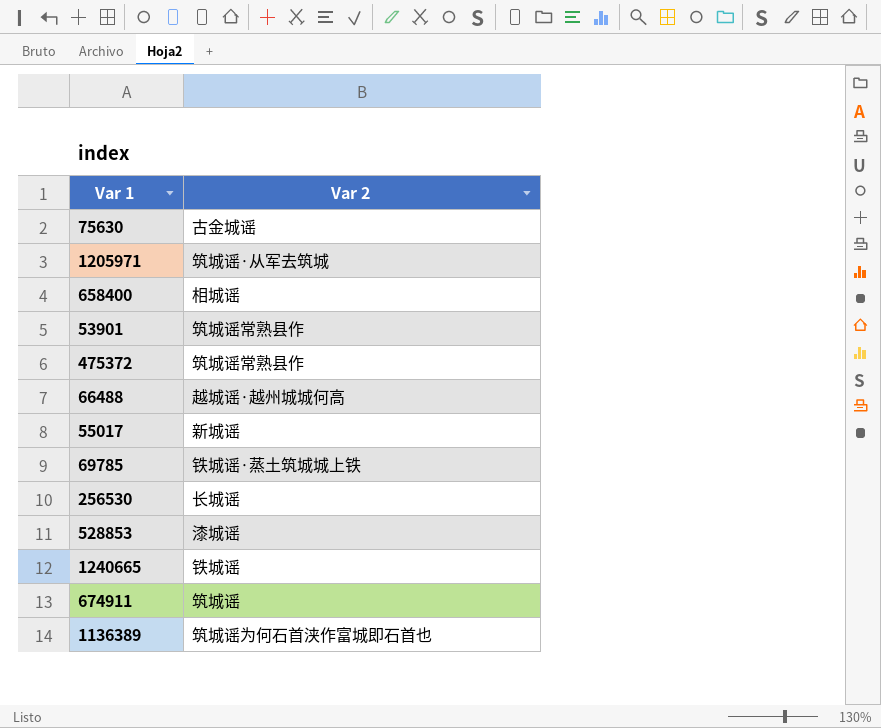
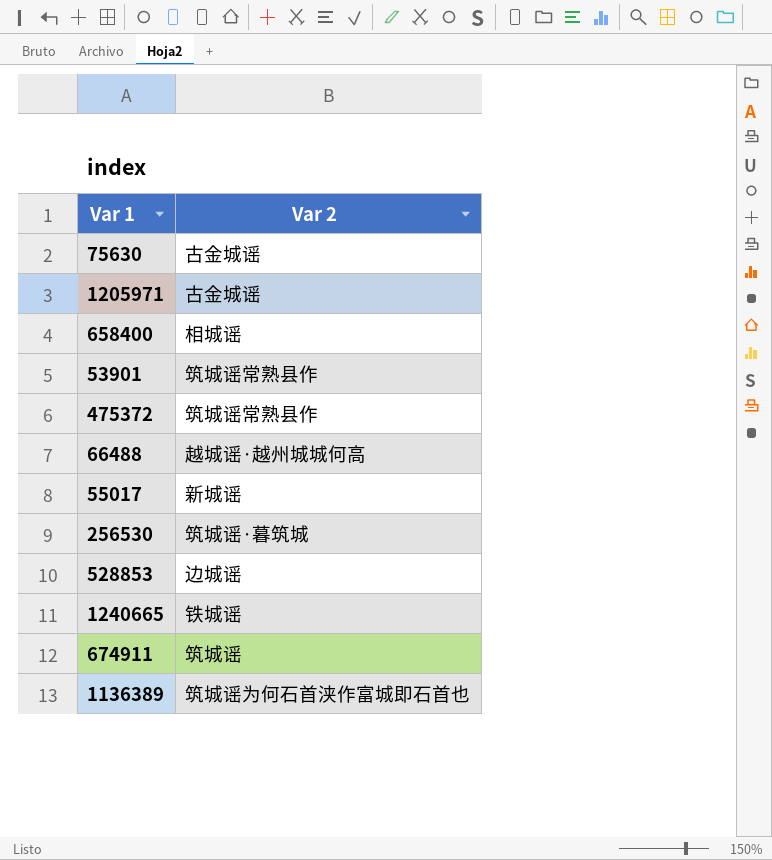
row 69785: 铁城谣·蒸土筑城城上铁 -> none
1205971 | Var 2: 筑城谣·从军去筑城 -> 古金城谣
256530 | Var 2: 长城谣 -> 筑城谣·暮筑城
528853 | Var 2: 漆城谣 -> 边城谣

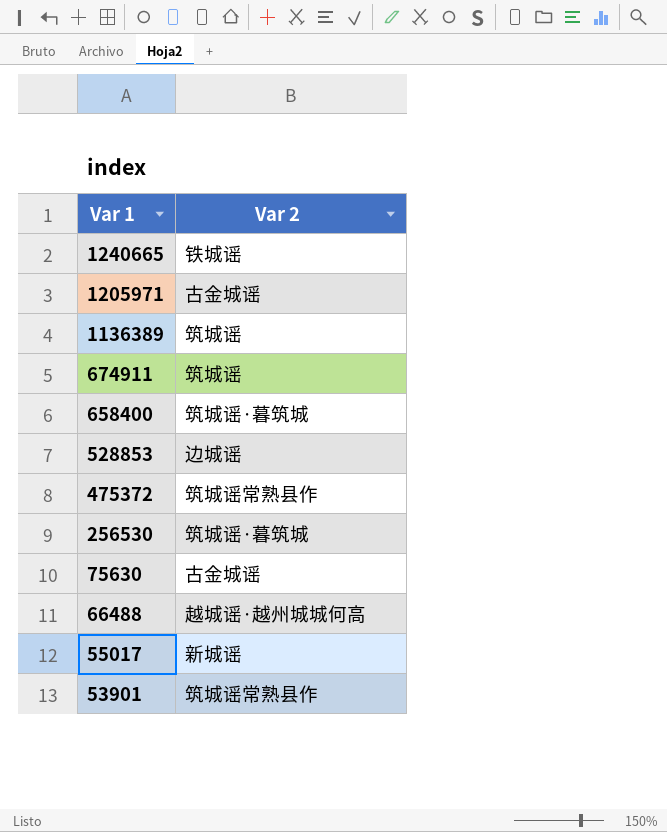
row order: none -> Var 1 descending
1136389 | Var 2: 筑城谣为何石首浃作富城即石首也 -> 筑城谣
658400 | Var 2: 相城谣 -> 筑城谣·暮筑城

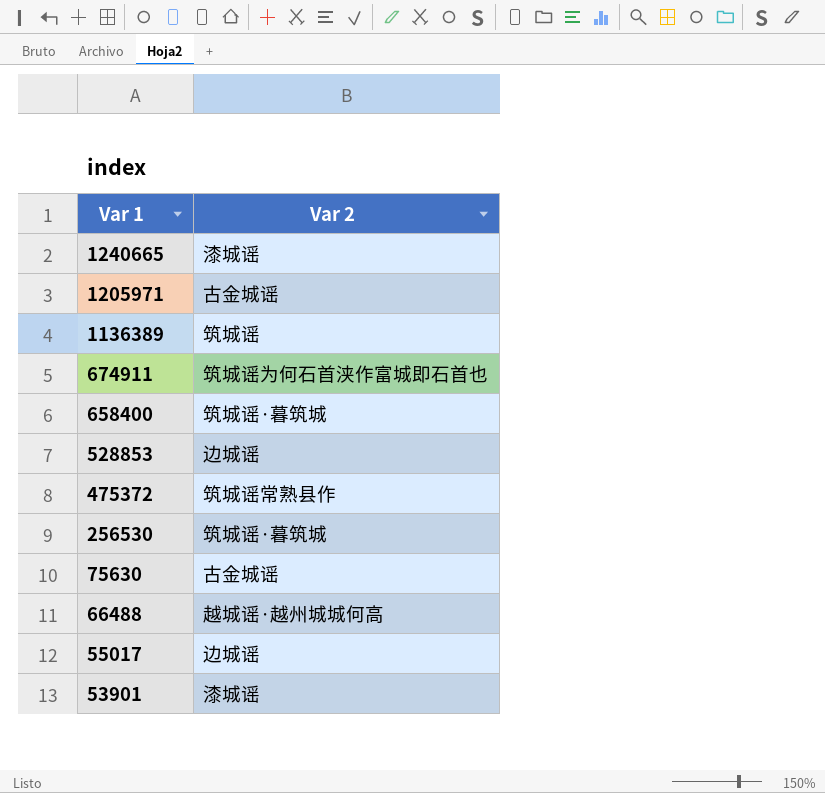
1240665 | Var 2: 铁城谣 -> 漆城谣
674911 | Var 2: 筑城谣 -> 筑城谣为何石首浃作富城即石首也
55017 | Var 2: 新城谣 -> 边城谣
53901 | Var 2: 筑城谣常熟县作 -> 漆城谣

